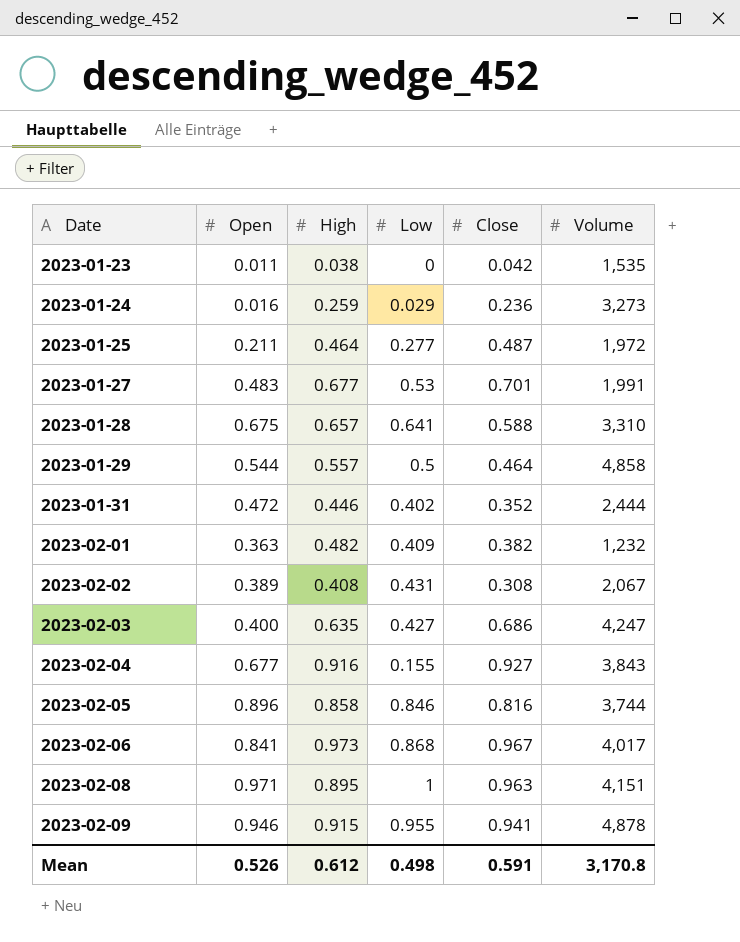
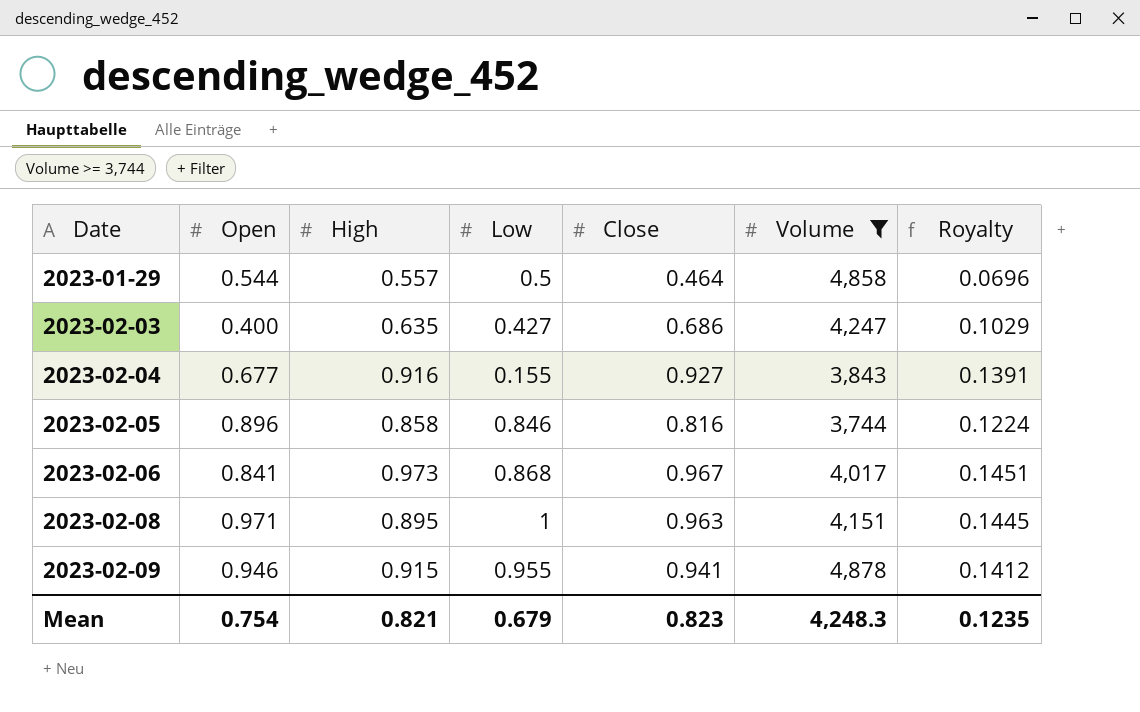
filter: none -> Volume >= 3,744
column Royalty | formula: none -> [Close] * 0.15
Mean | Open: 0.526 -> 0.754
Mean | High: 0.612 -> 0.821
Mean | Low: 0.498 -> 0.679
Mean | Close: 0.591 -> 0.823
Mean | Volume: 3,170.8 -> 4,248.3

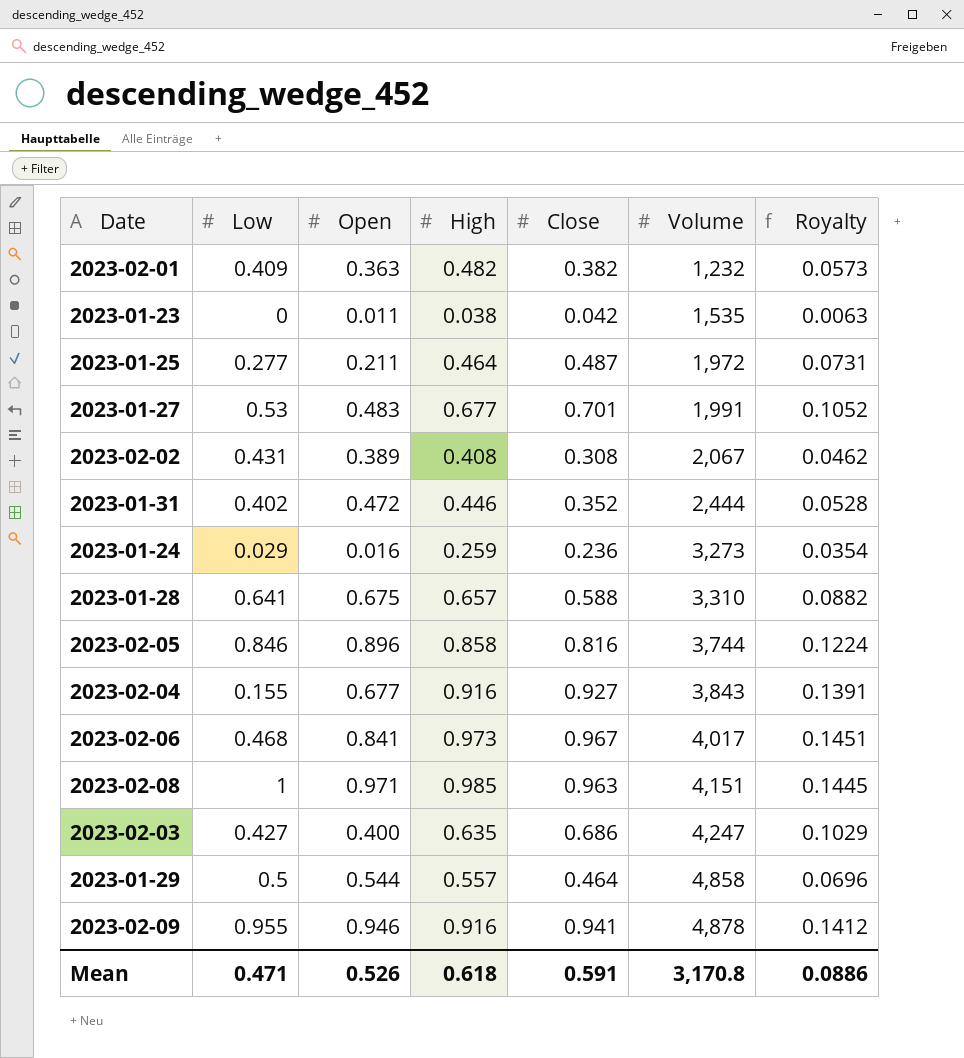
filter: Volume >= 3,744 -> none
row order: Date ascending -> Volume ascending
column Low | position: 4 -> 2
2023-02-06 | Low: 0.868 -> 0.468
2023-02-08 | High: 0.895 -> 0.985
2023-02-09 | High: 0.915 -> 0.916
Mean | Low: 0.679 -> 0.471
Mean | Open: 0.754 -> 0.526
Mean | High: 0.821 -> 0.618
Mean | Close: 0.823 -> 0.591
Mean | Volume: 4,248.3 -> 3,170.8
Mean | Royalty: 0.1235 -> 0.0886

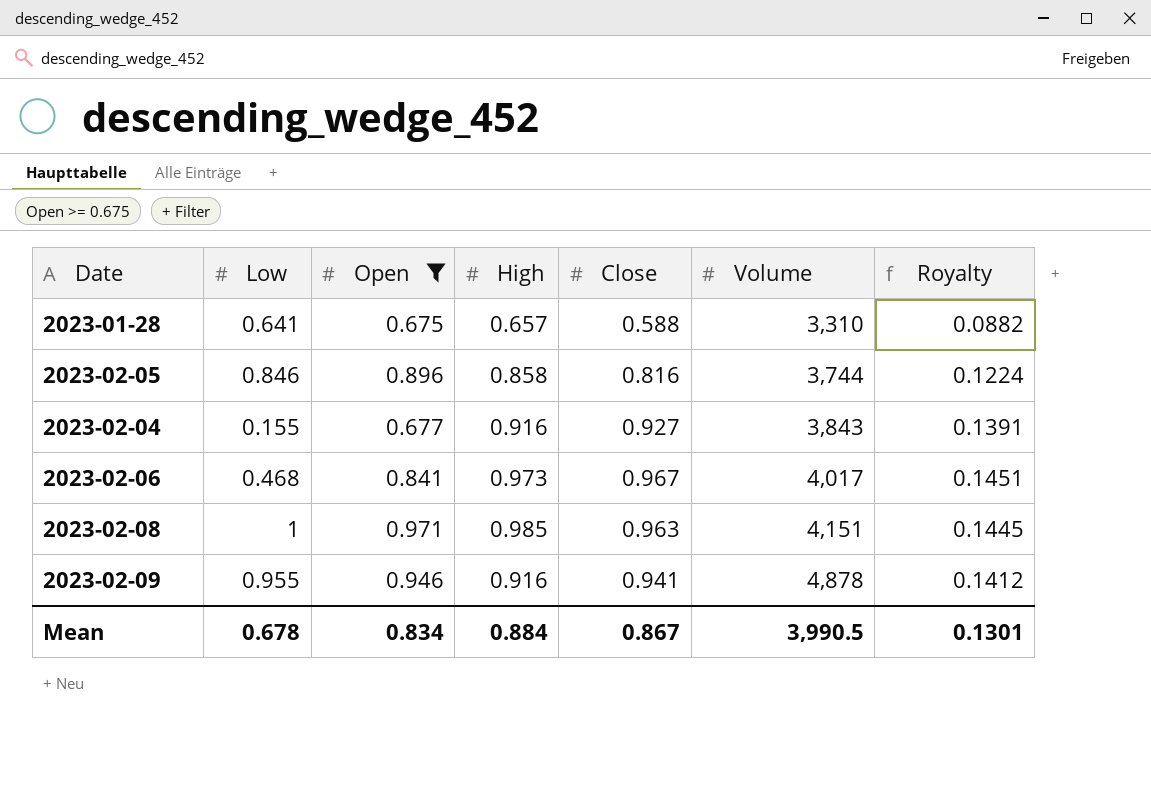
filter: none -> Open >= 0.675
Mean | Low: 0.471 -> 0.678
Mean | Open: 0.526 -> 0.834
Mean | High: 0.618 -> 0.884
Mean | Close: 0.591 -> 0.867
Mean | Volume: 3,170.8 -> 3,990.5
Mean | Royalty: 0.0886 -> 0.1301

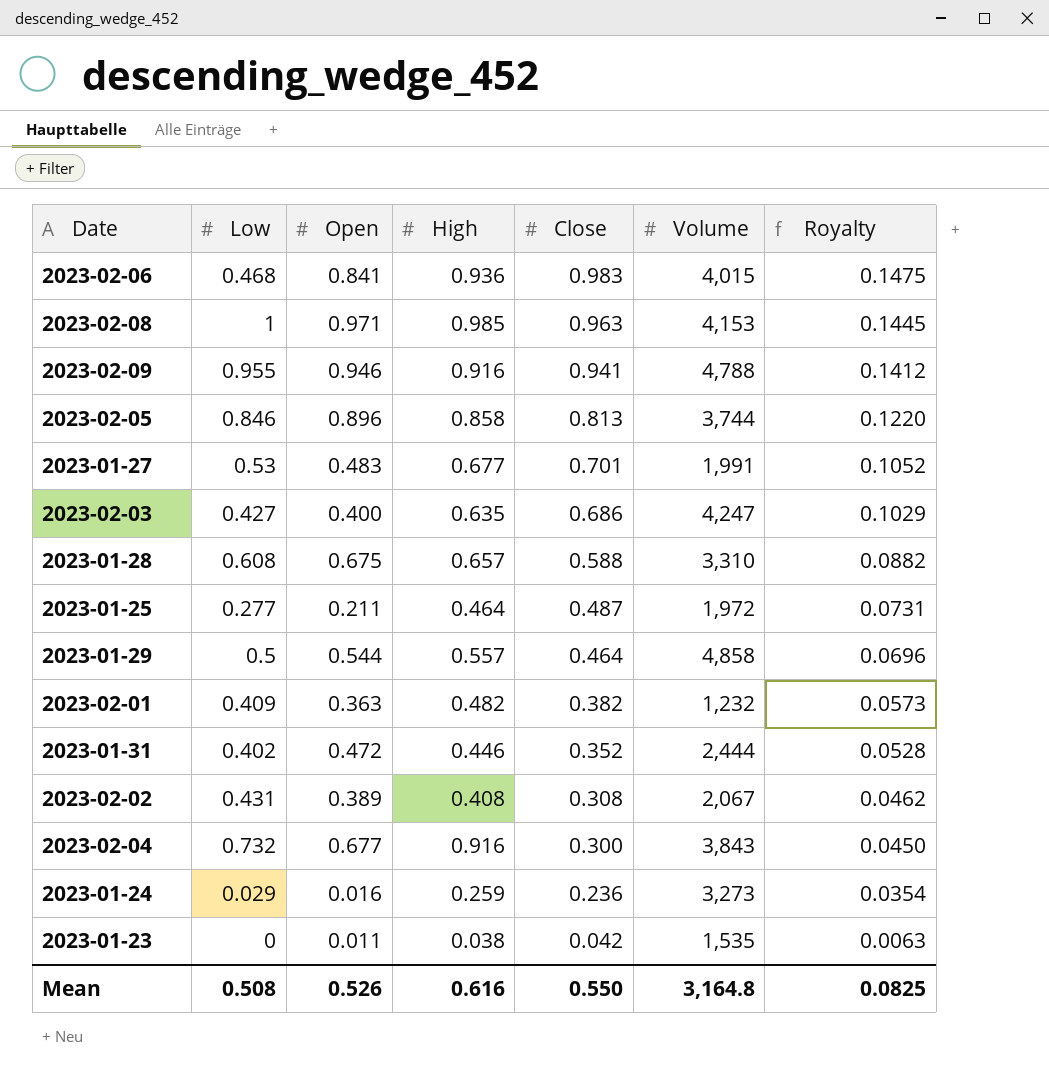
filter: Open >= 0.675 -> none
row order: Volume ascending -> Close descending
2023-02-06 | High: 0.973 -> 0.936
2023-02-06 | Close: 0.967 -> 0.983
2023-02-06 | Volume: 4,017 -> 4,015
2023-02-06 | Royalty: 0.1451 -> 0.1475
2023-02-08 | Volume: 4,151 -> 4,153
2023-02-09 | Volume: 4,878 -> 4,788
2023-02-05 | Close: 0.816 -> 0.813
2023-02-05 | Royalty: 0.1224 -> 0.1220
2023-01-28 | Low: 0.641 -> 0.608
2023-02-04 | Low: 0.155 -> 0.732
2023-02-04 | Close: 0.927 -> 0.300
2023-02-04 | Royalty: 0.1391 -> 0.0450
Mean | Low: 0.678 -> 0.508
Mean | Open: 0.834 -> 0.526
Mean | High: 0.884 -> 0.616
Mean | Close: 0.867 -> 0.550
Mean | Volume: 3,990.5 -> 3,164.8
Mean | Royalty: 0.1301 -> 0.0825

